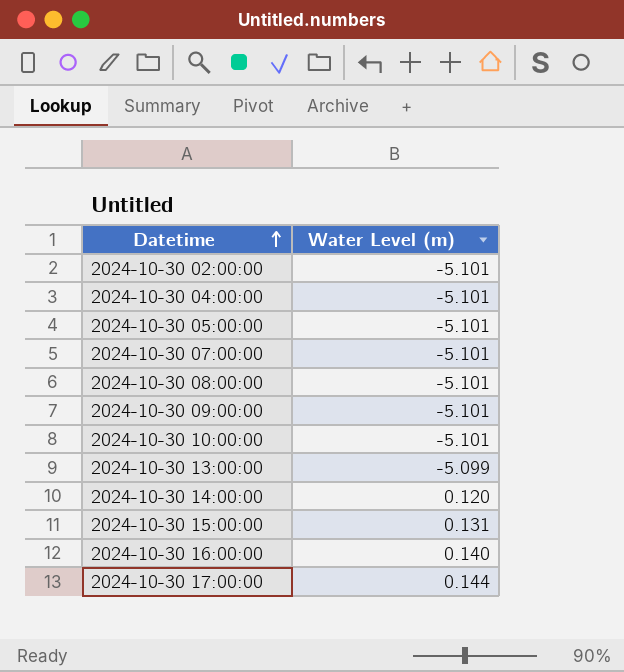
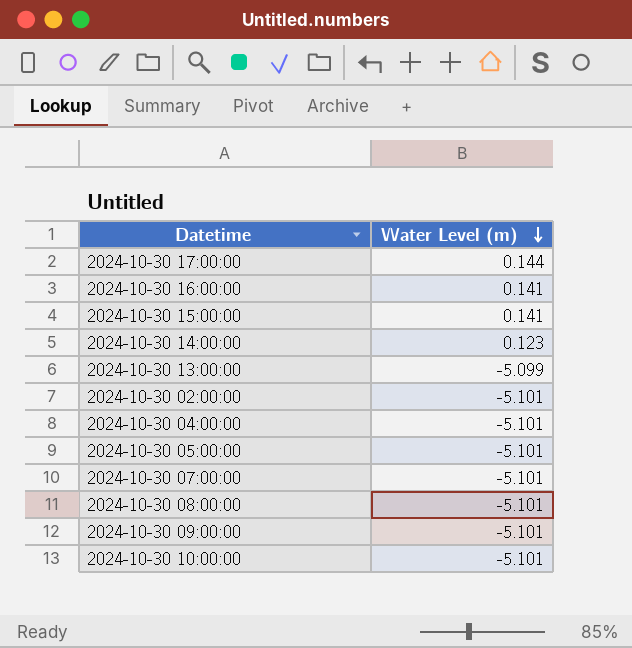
row order: Datetime ascending -> Water Level (m) descending
2024-10-30 16:00:00 | Water Level (m): 0.140 -> 0.141
2024-10-30 15:00:00 | Water Level (m): 0.131 -> 0.141
2024-10-30 14:00:00 | Water Level (m): 0.120 -> 0.123

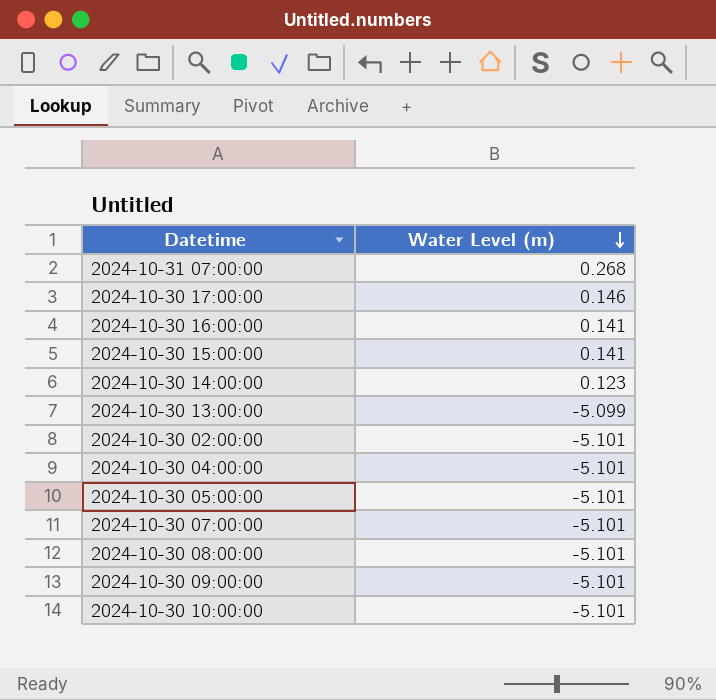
row 2024-10-31 07:00:00: none -> 0.268
2024-10-30 17:00:00 | Water Level (m): 0.144 -> 0.146

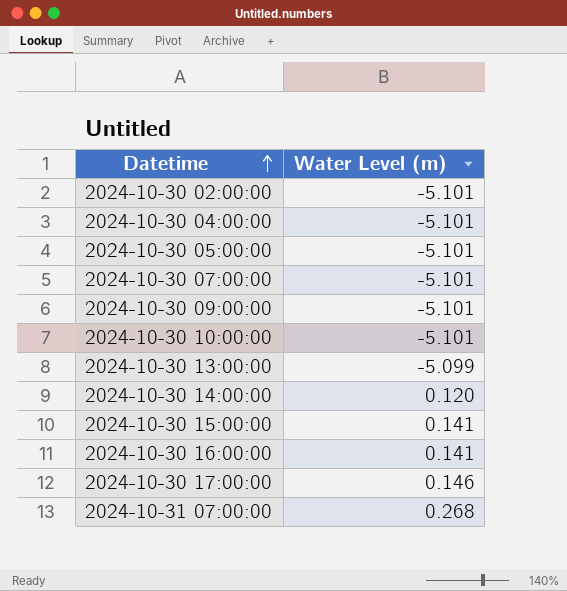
row order: Water Level (m) descending -> Datetime ascending
row 2024-10-30 08:00:00: -5.101 -> none
2024-10-30 14:00:00 | Water Level (m): 0.123 -> 0.120

